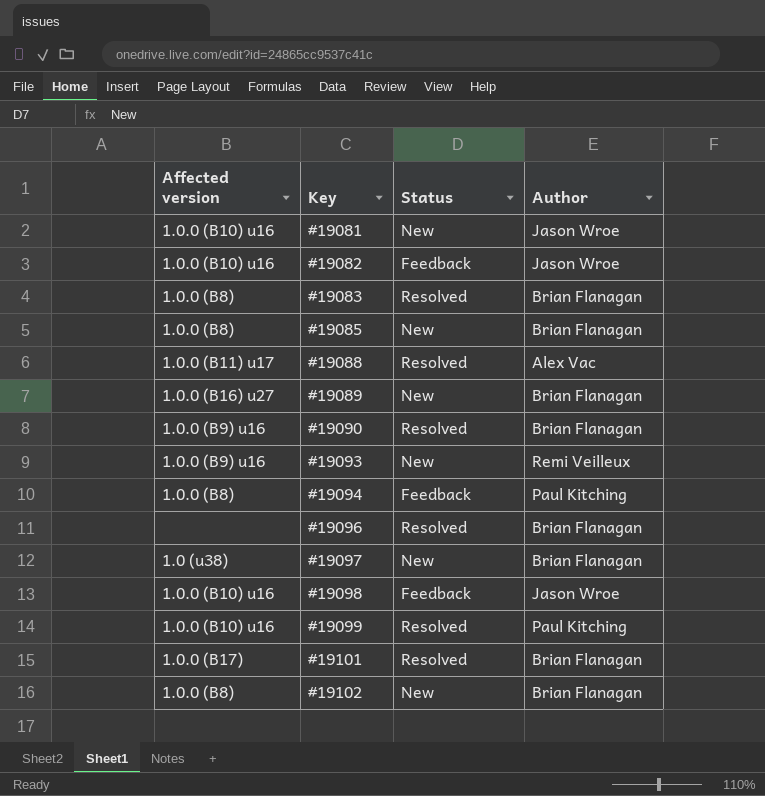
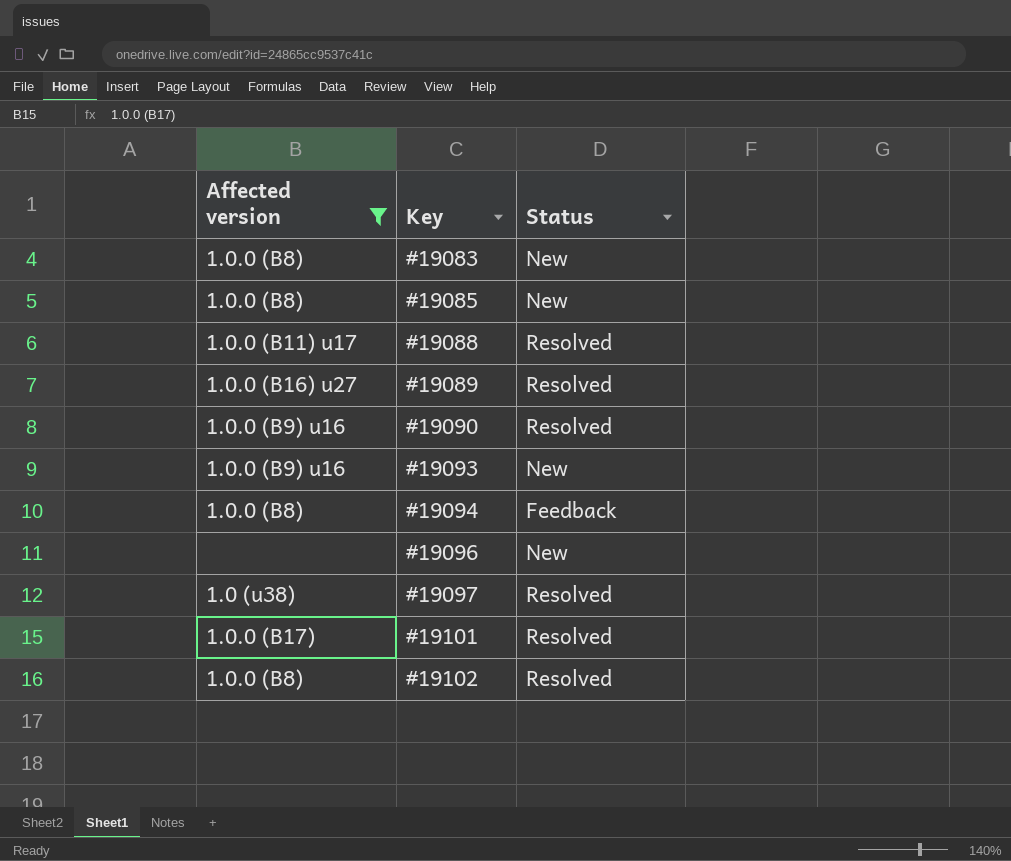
filter: none -> Affected version != 1.0.0 (B10) u16
column Author | position: 4 -> none
#19083 | Status: Resolved -> New
#19089 | Status: New -> Resolved
#19096 | Status: Resolved -> New
#19097 | Status: New -> Resolved
#19102 | Status: New -> Resolved

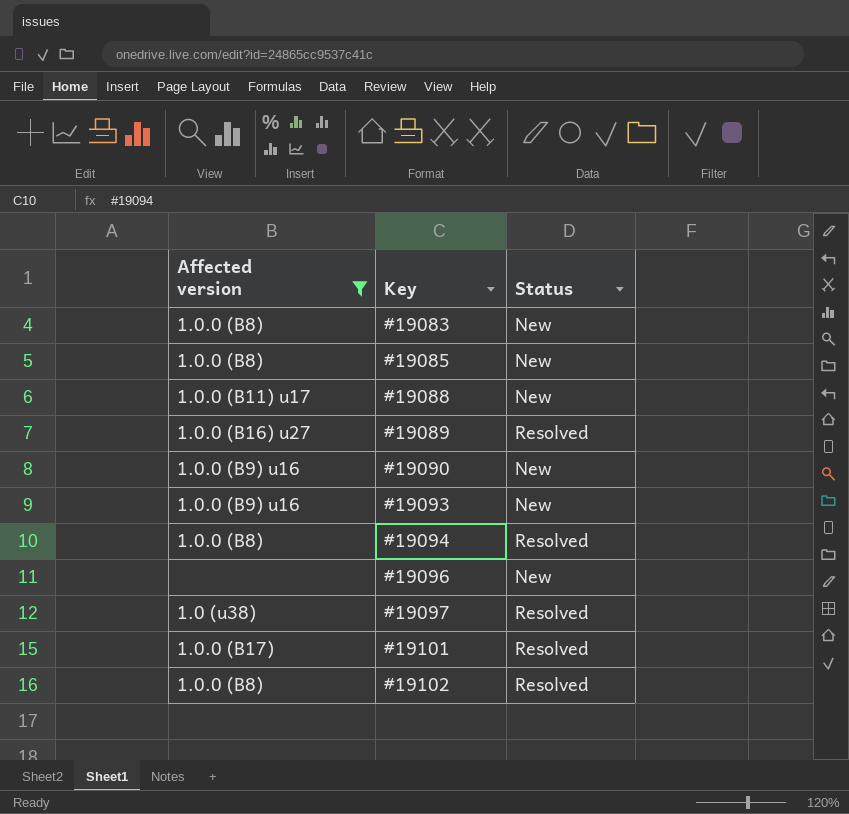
#19088 | Status: Resolved -> New
#19090 | Status: Resolved -> New
#19094 | Status: Feedback -> Resolved

